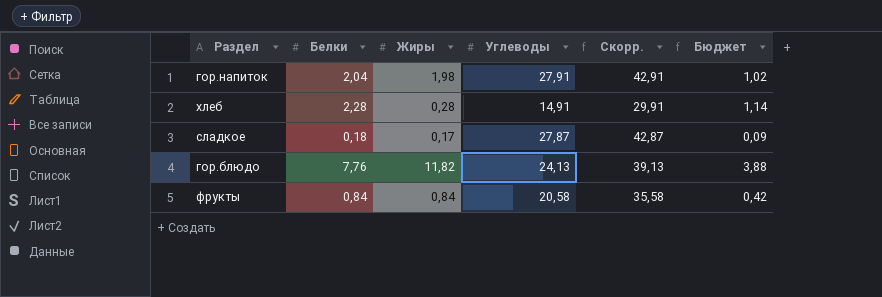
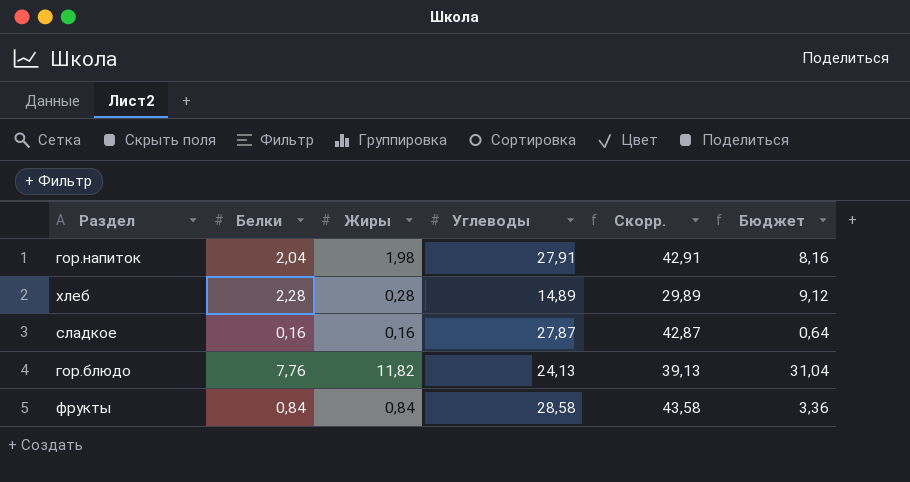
column Бюджет | formula: [Белки] * 0,5 -> [Белки] * 4
хлеб | Углеводы: 14,91 -> 14,89
хлеб | Скорр.: 29,91 -> 29,89
сладкое | Белки: 0,18 -> 0,16
сладкое | Жиры: 0,17 -> 0,16
фрукты | Углеводы: 20,58 -> 28,58
фрукты | Скорр.: 35,58 -> 43,58

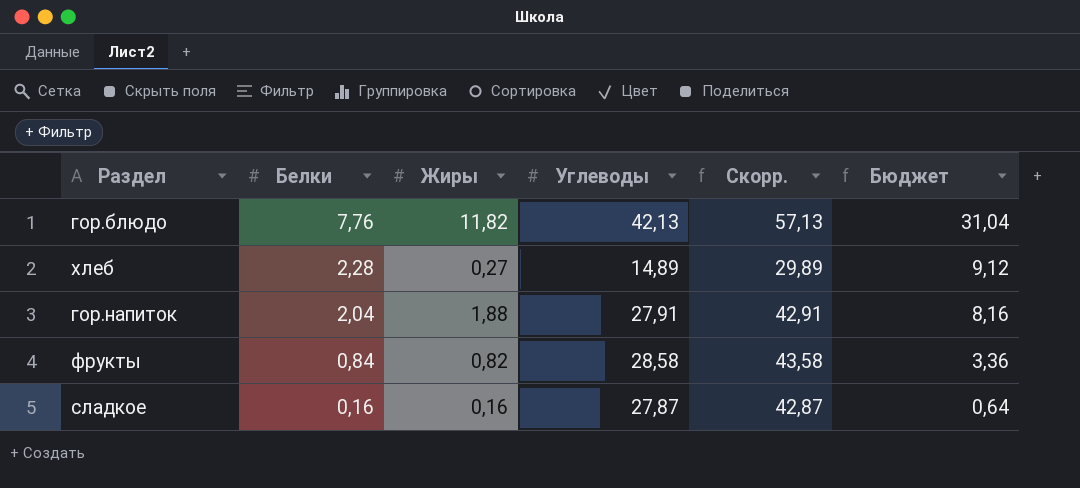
row order: none -> Белки descending
гор.блюдо | Углеводы: 24,13 -> 42,13
гор.блюдо | Скорр.: 39,13 -> 57,13
хлеб | Жиры: 0,28 -> 0,27
гор.напиток | Жиры: 1,98 -> 1,88
фрукты | Жиры: 0,84 -> 0,82

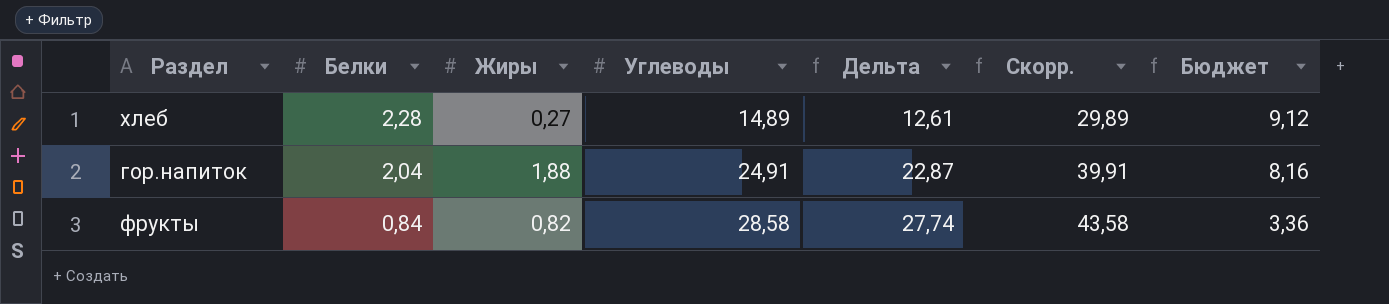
column Дельта | formula: none -> [Углеводы] - [Белки]
row гор.блюдо: 7,76 | 11,82 | 42,13 | 57,13 | 31,04 -> none
row сладкое: 0,16 | 0,16 | 27,87 | 42,87 | 0,64 -> none
гор.напиток | Углеводы: 27,91 -> 24,91
гор.напиток | Скорр.: 42,91 -> 39,91

